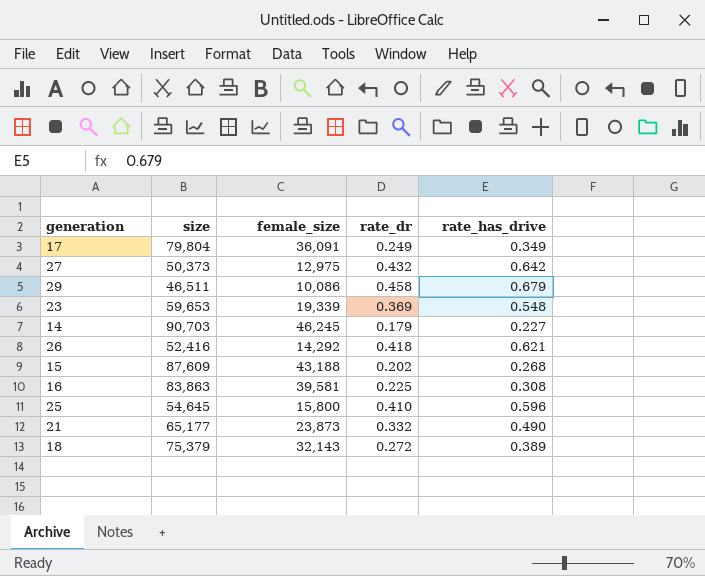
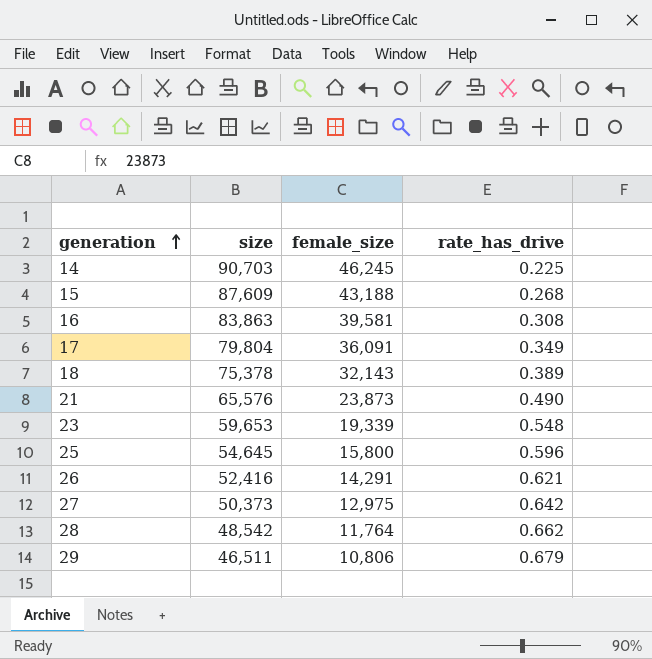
row order: none -> generation ascending
column rate_dr | position: 4 -> none
14 | rate_has_drive: 0.227 -> 0.225
18 | size: 75,379 -> 75,378
21 | size: 65,177 -> 65,576
26 | female_size: 14,292 -> 14,291
row 28: none -> 48,542 | 11,764 | 0.662
29 | female_size: 10,086 -> 10,806

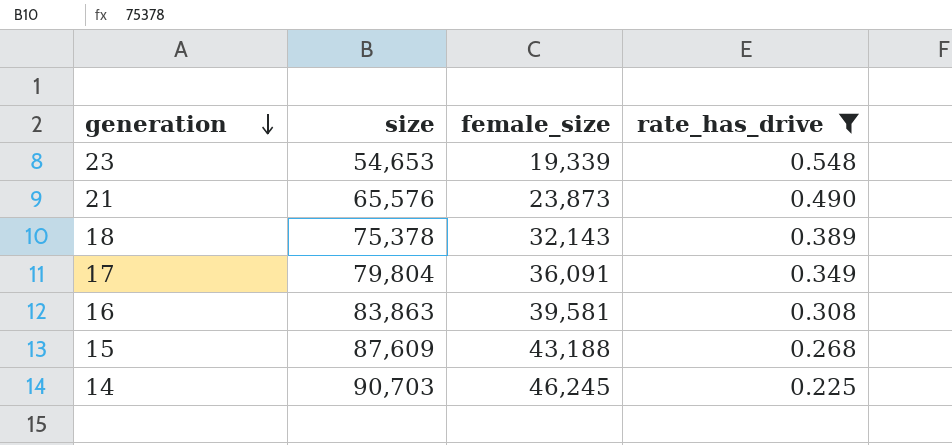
filter: none -> rate_has_drive <= 0.548
row order: generation ascending -> generation descending
23 | size: 59,653 -> 54,653

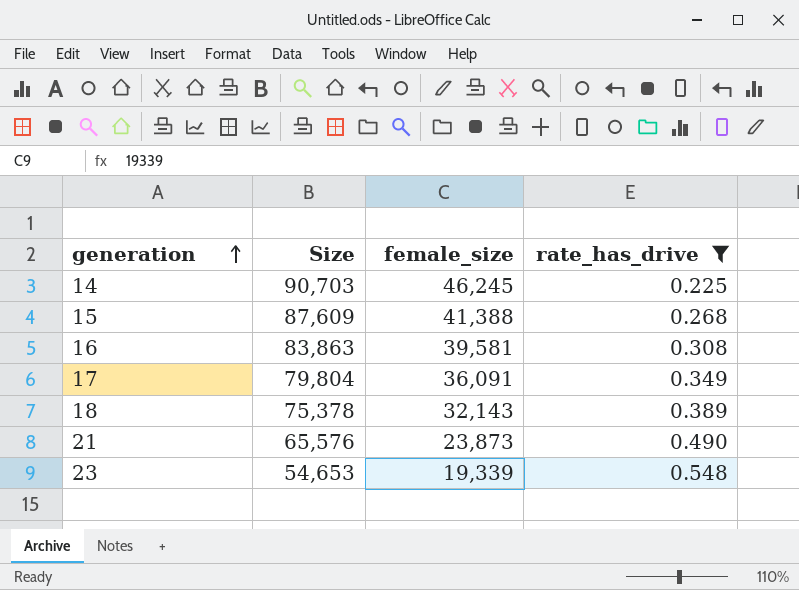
row order: generation descending -> generation ascending
column name: size -> Size
15 | female_size: 43,188 -> 41,388

